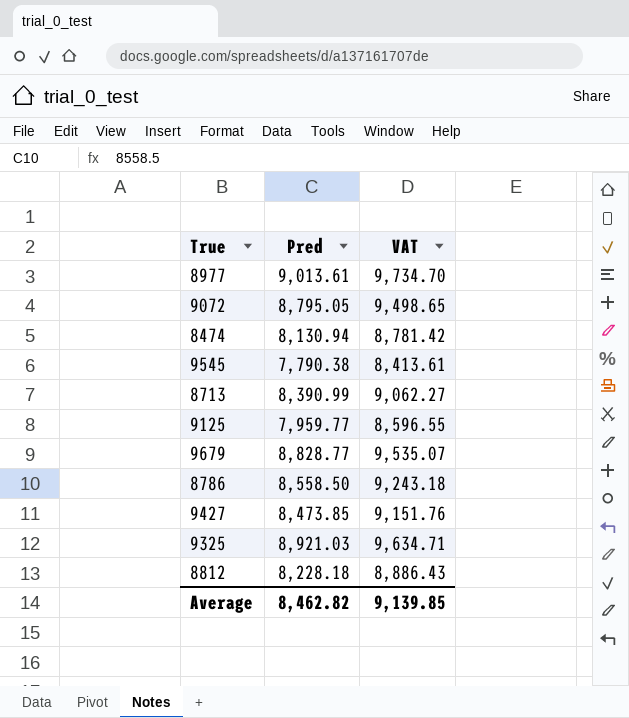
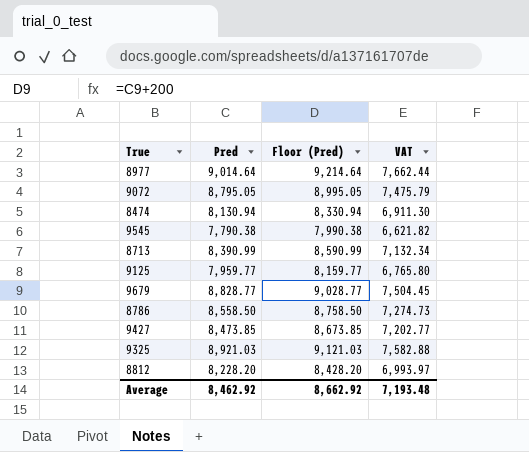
column Floor (Pred) | formula: none -> [Pred] + 200
column VAT | formula: [Pred] * 1.08 -> [Pred] * 0.85
8977 | Pred: 9,013.61 -> 9,014.64
8812 | Pred: 8,228.18 -> 8,228.20
Average | Pred: 8,462.82 -> 8,462.92
Average | VAT: 9,139.85 -> 7,193.48

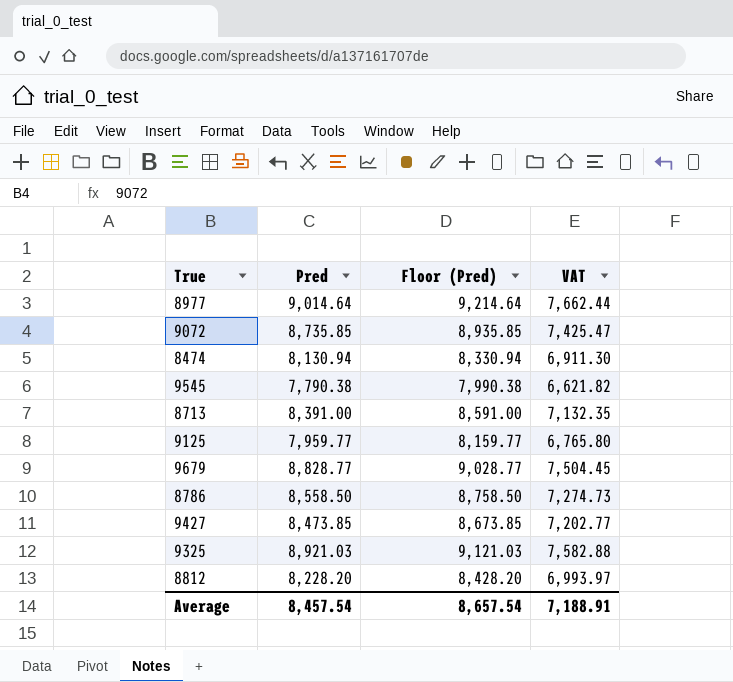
9072 | Pred: 8,795.05 -> 8,735.85
9072 | Floor (Pred): 8,995.05 -> 8,935.85
9072 | VAT: 7,475.79 -> 7,425.47
8713 | Pred: 8,390.99 -> 8,391.00
8713 | Floor (Pred): 8,590.99 -> 8,591.00
8713 | VAT: 7,132.34 -> 7,132.35
Average | Pred: 8,462.92 -> 8,457.54
Average | Floor (Pred): 8,662.92 -> 8,657.54
Average | VAT: 7,193.48 -> 7,188.91

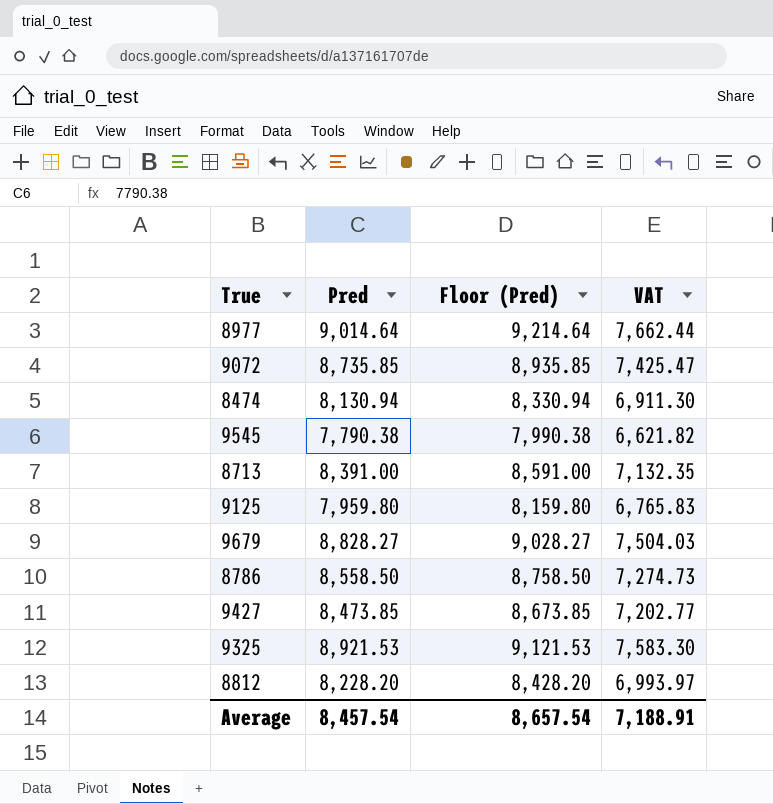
9125 | Pred: 7,959.77 -> 7,959.80
9125 | Floor (Pred): 8,159.77 -> 8,159.80
9125 | VAT: 6,765.80 -> 6,765.83
9679 | Pred: 8,828.77 -> 8,828.27
9679 | Floor (Pred): 9,028.77 -> 9,028.27
9679 | VAT: 7,504.45 -> 7,504.03
9325 | Pred: 8,921.03 -> 8,921.53
9325 | Floor (Pred): 9,121.03 -> 9,121.53
9325 | VAT: 7,582.88 -> 7,583.30

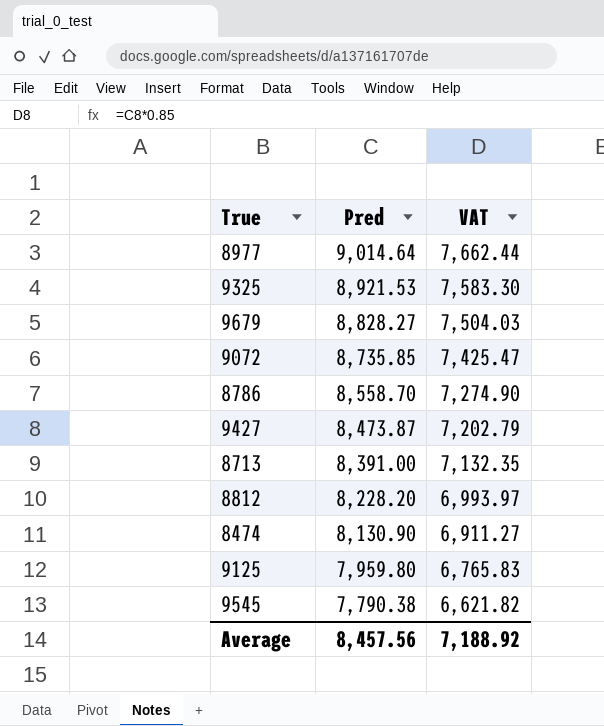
row order: none -> Pred descending
column Floor (Pred) | formula: [Pred] + 200 -> none
8786 | Pred: 8,558.50 -> 8,558.70
8786 | VAT: 7,274.73 -> 7,274.90
9427 | Pred: 8,473.85 -> 8,473.87
9427 | VAT: 7,202.77 -> 7,202.79
8474 | Pred: 8,130.94 -> 8,130.90
8474 | VAT: 6,911.30 -> 6,911.27
Average | Pred: 8,457.54 -> 8,457.56
Average | VAT: 7,188.91 -> 7,188.92

